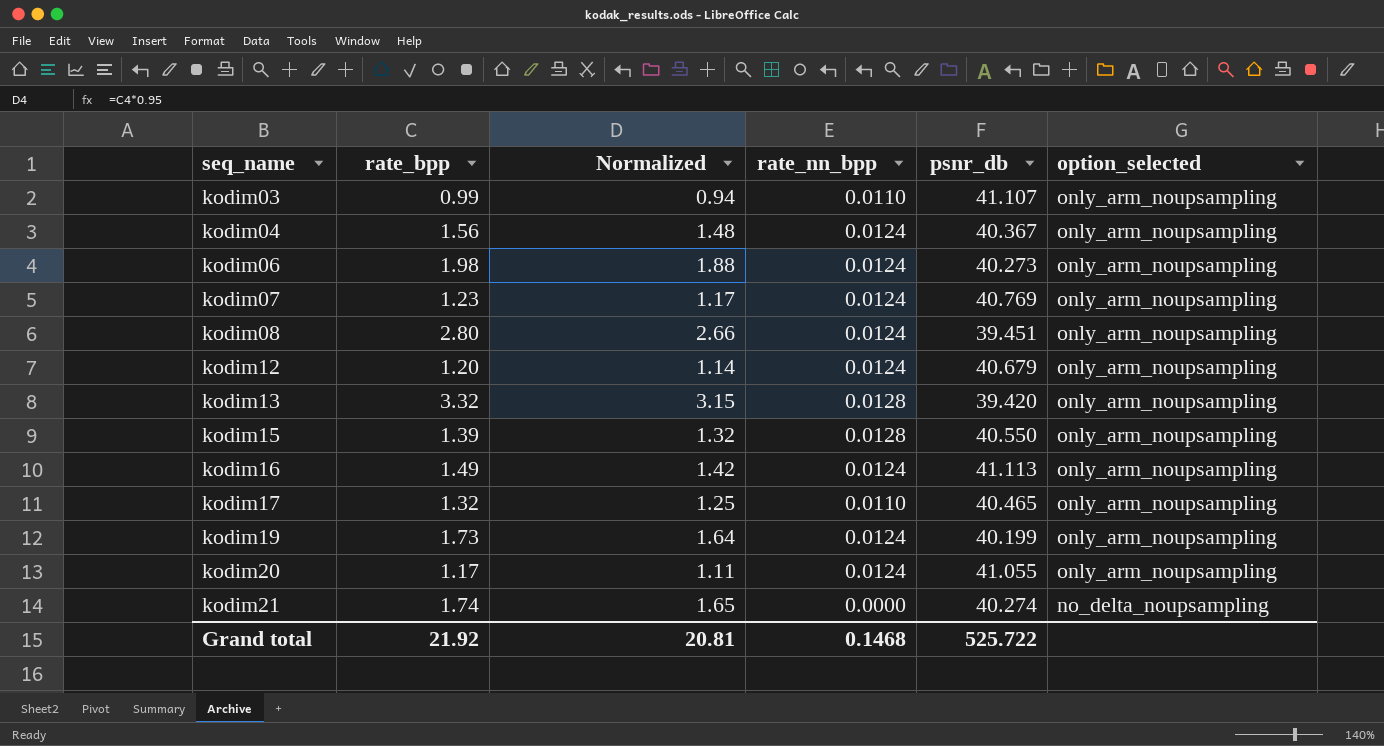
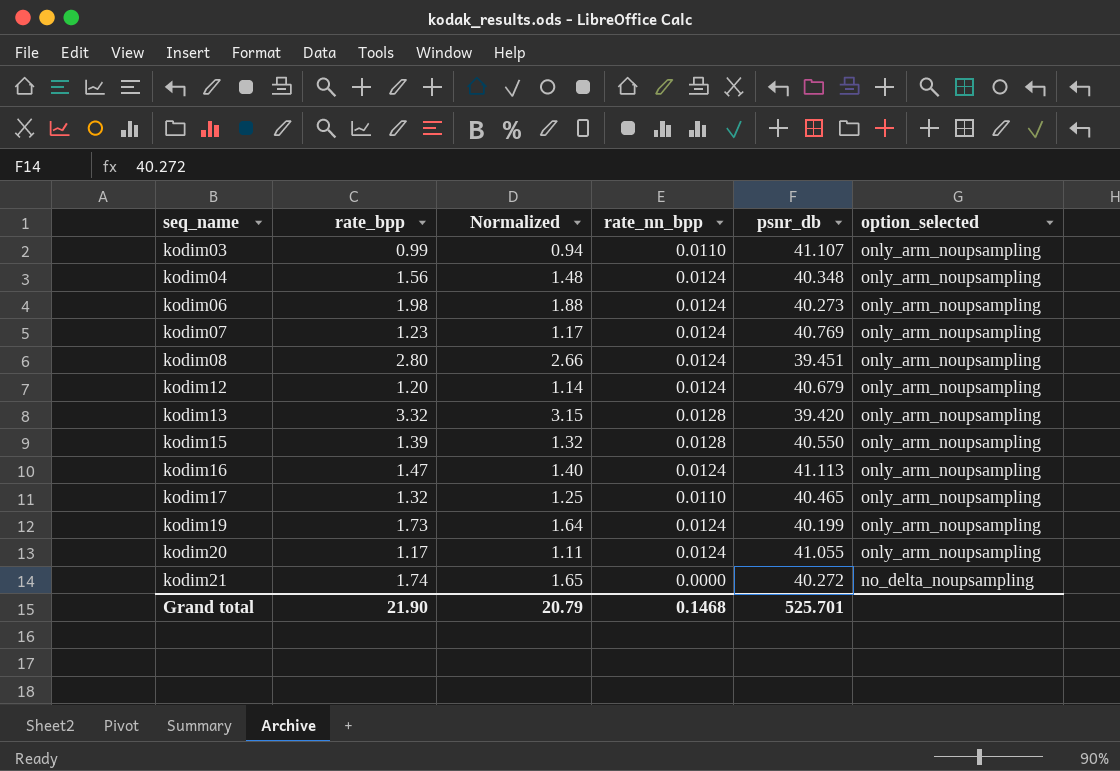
kodim04 | psnr_db: 40.367 -> 40.348
kodim16 | rate_bpp: 1.49 -> 1.47
kodim16 | Normalized: 1.42 -> 1.40
kodim21 | psnr_db: 40.274 -> 40.272
Grand total | rate_bpp: 21.92 -> 21.90
Grand total | Normalized: 20.81 -> 20.79
Grand total | psnr_db: 525.722 -> 525.701

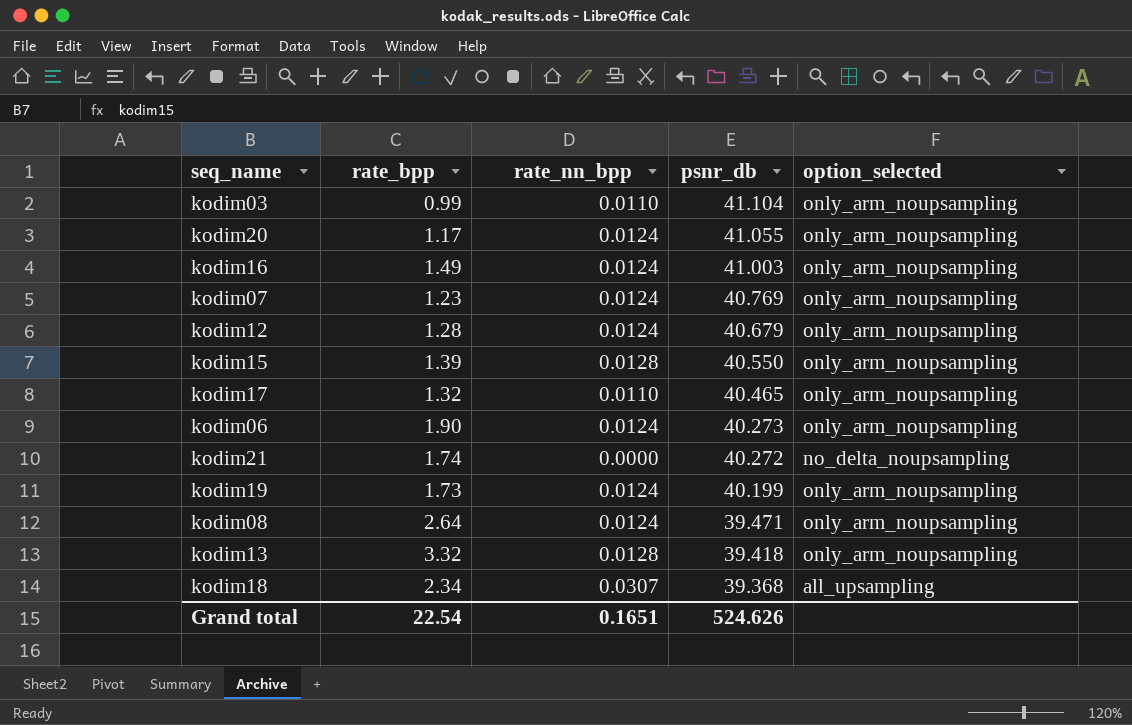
row order: seq_name ascending -> psnr_db descending
column Normalized | formula: [rate_bpp] * 0.95 -> none
row kodim04: 1.56 | 1.48 | 0.0124 | 40.348 | only_arm_noupsampling -> none
kodim03 | psnr_db: 41.107 -> 41.104
kodim16 | rate_bpp: 1.47 -> 1.49
kodim16 | psnr_db: 41.113 -> 41.003
kodim12 | rate_bpp: 1.20 -> 1.28
kodim06 | rate_bpp: 1.98 -> 1.90
kodim08 | rate_bpp: 2.80 -> 2.64
kodim08 | psnr_db: 39.451 -> 39.471
kodim13 | psnr_db: 39.420 -> 39.418
row kodim18: none -> 2.34 | 0.0307 | 39.368 | all_upsampling
Grand total | rate_bpp: 21.90 -> 22.54
Grand total | rate_nn_bpp: 0.1468 -> 0.1651
Grand total | psnr_db: 525.701 -> 524.626

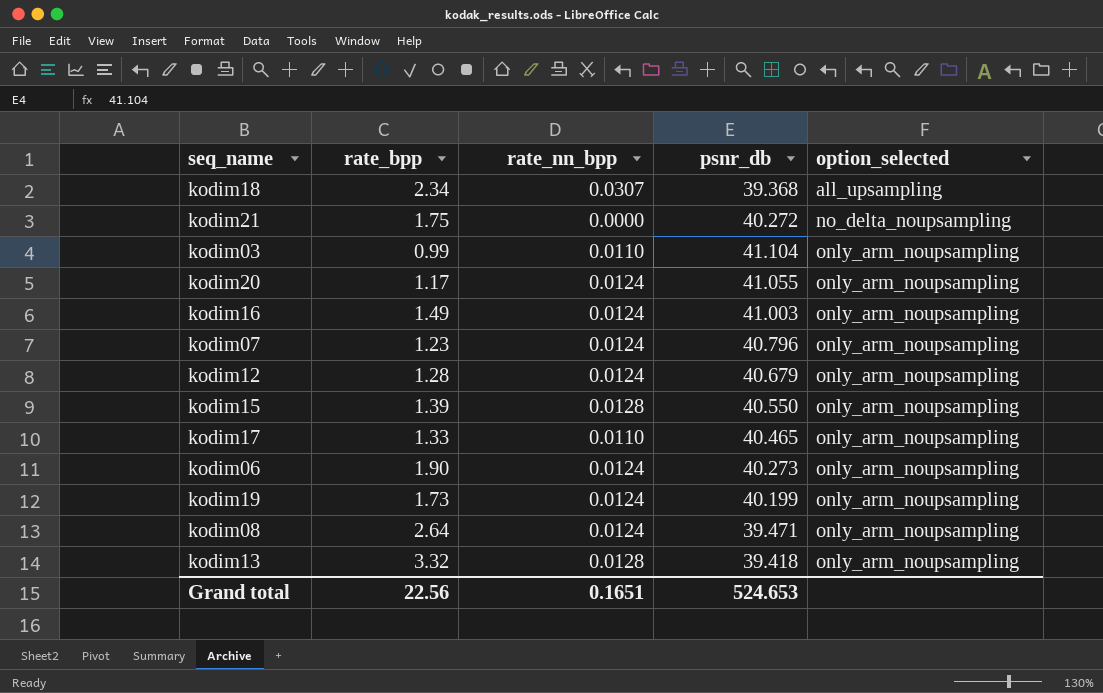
row order: psnr_db descending -> option_selected ascending
kodim21 | rate_bpp: 1.74 -> 1.75
kodim07 | psnr_db: 40.769 -> 40.796
kodim17 | rate_bpp: 1.32 -> 1.33
Grand total | rate_bpp: 22.54 -> 22.56
Grand total | psnr_db: 524.626 -> 524.653

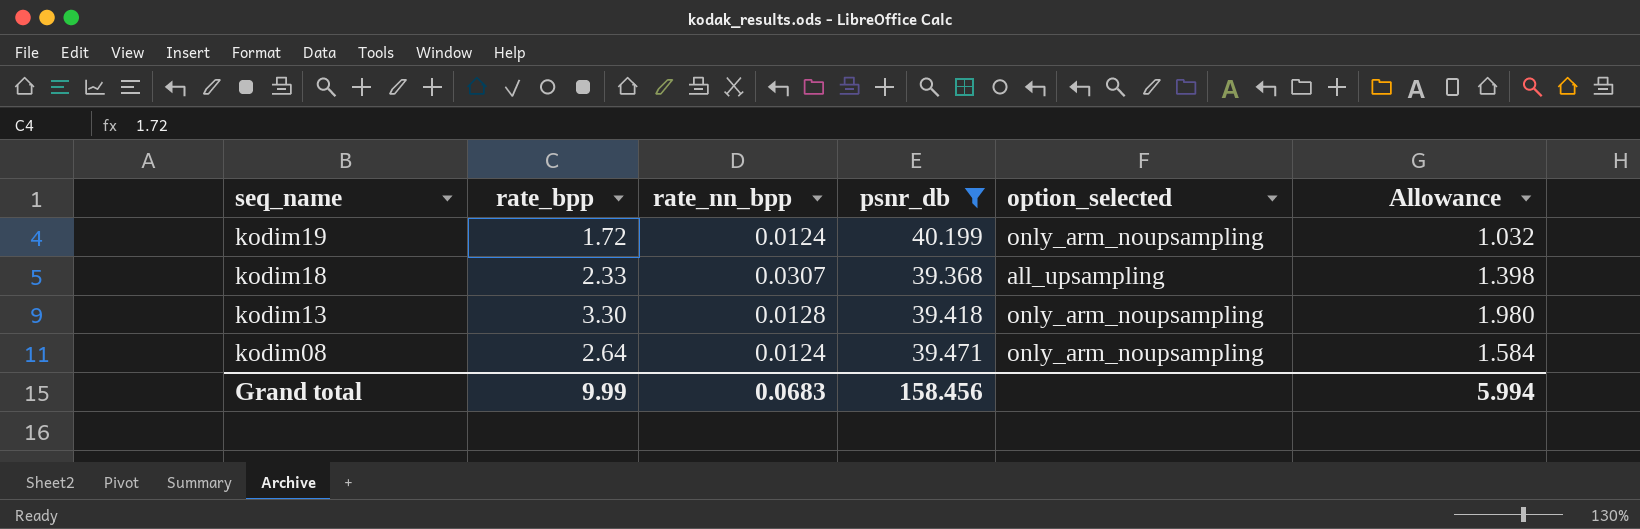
filter: none -> psnr_db <= 40.199
row order: option_selected ascending -> seq_name descending
column Allowance | formula: none -> [rate_bpp] * 0.6
kodim19 | rate_bpp: 1.73 -> 1.72
kodim18 | rate_bpp: 2.34 -> 2.33
kodim13 | rate_bpp: 3.32 -> 3.30
Grand total | rate_bpp: 22.56 -> 9.99
Grand total | rate_nn_bpp: 0.1651 -> 0.0683
Grand total | psnr_db: 524.653 -> 158.456

